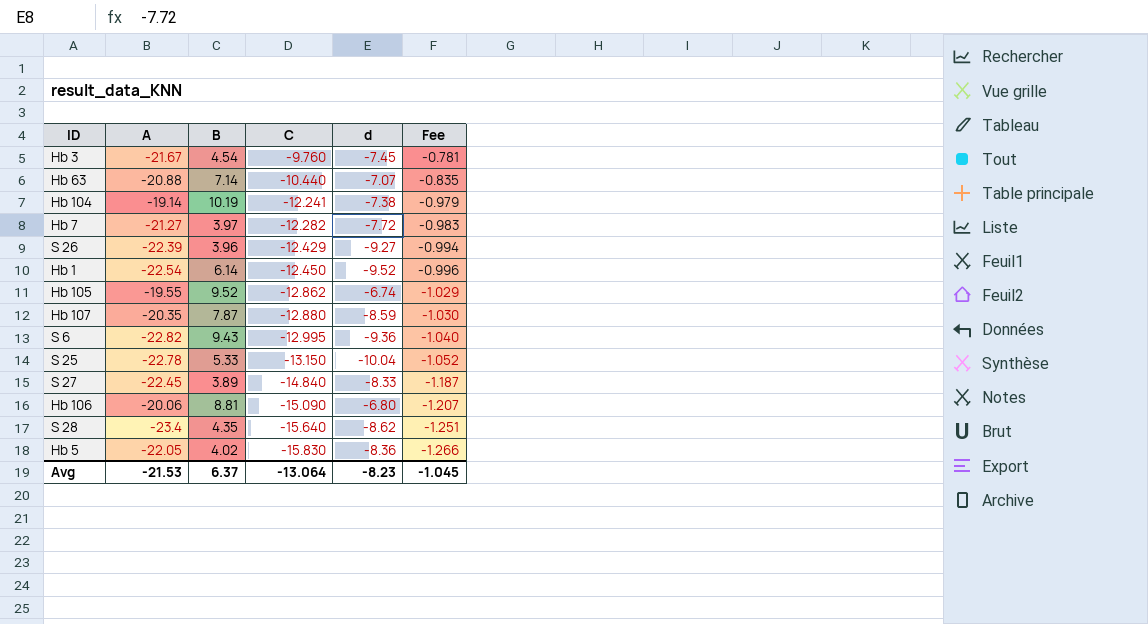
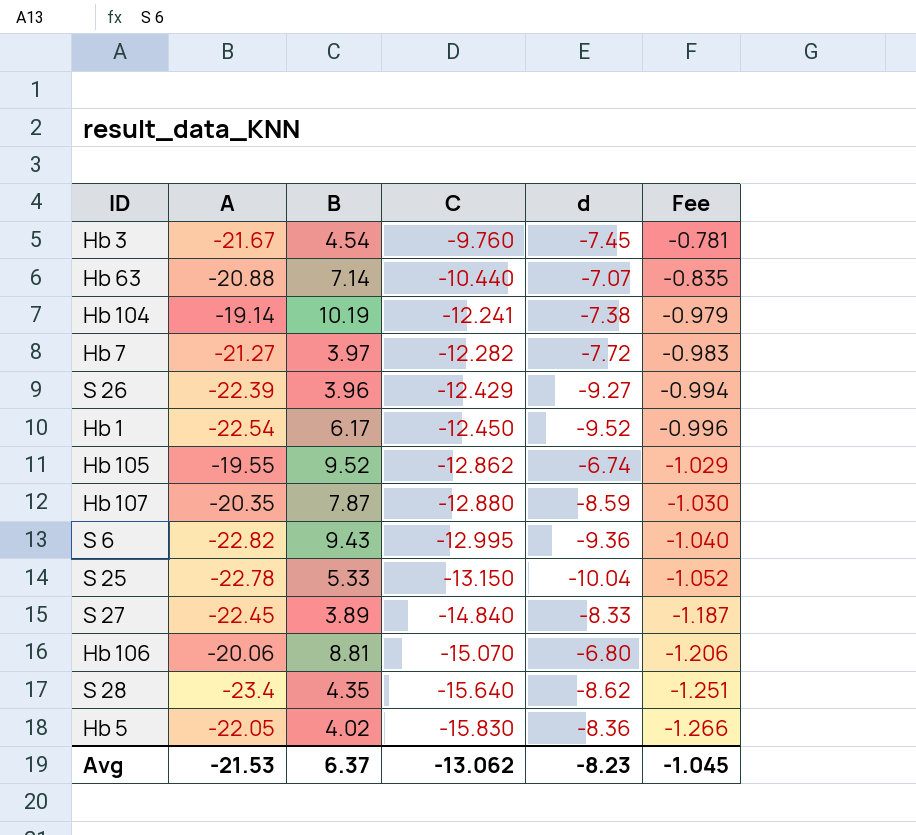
Hb 1 | B: 6.14 -> 6.17
Hb 106 | C: -15.090 -> -15.070
Hb 106 | Fee: -1.207 -> -1.206
Avg | C: -13.064 -> -13.062

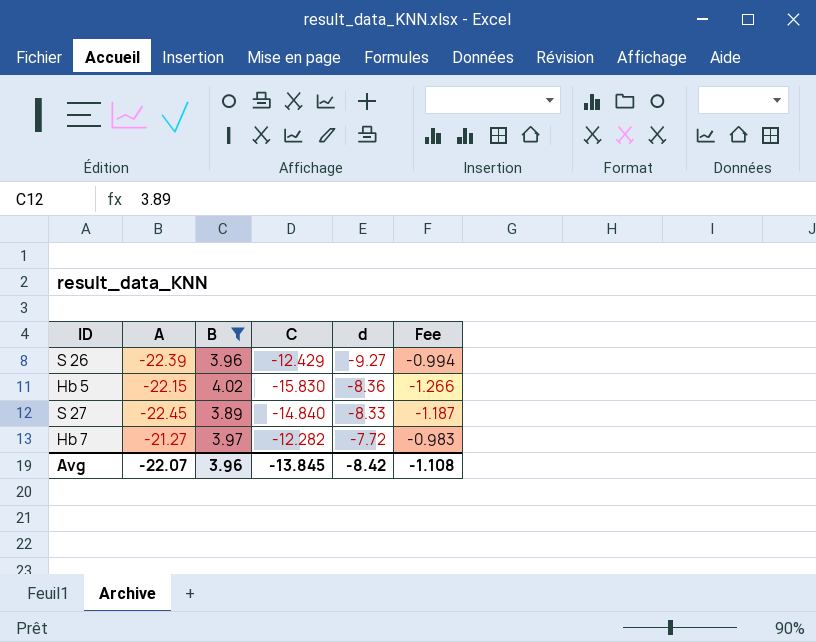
filter: none -> B <= 4.02
row order: C descending -> d ascending
Hb 5 | A: -22.05 -> -22.15
Avg | A: -21.53 -> -22.07
Avg | B: 6.37 -> 3.96
Avg | C: -13.062 -> -13.845
Avg | d: -8.23 -> -8.42
Avg | Fee: -1.045 -> -1.108

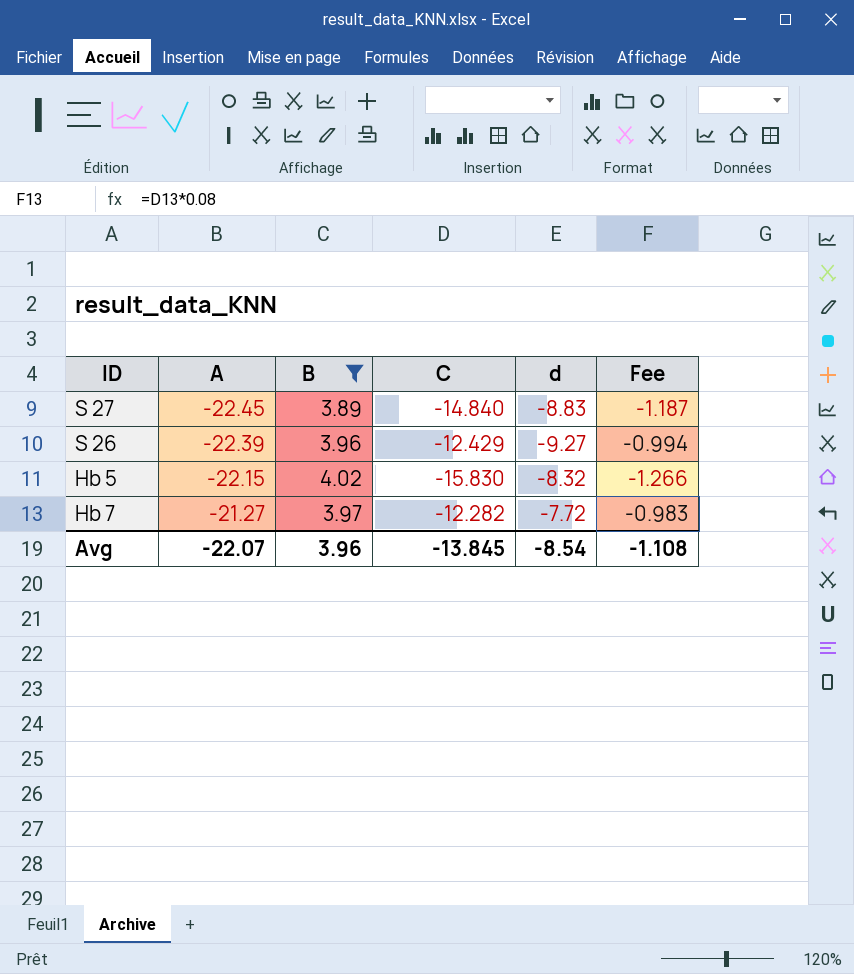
row order: d ascending -> A ascending
S 27 | d: -8.33 -> -8.83
Hb 5 | d: -8.36 -> -8.32
Avg | d: -8.42 -> -8.54

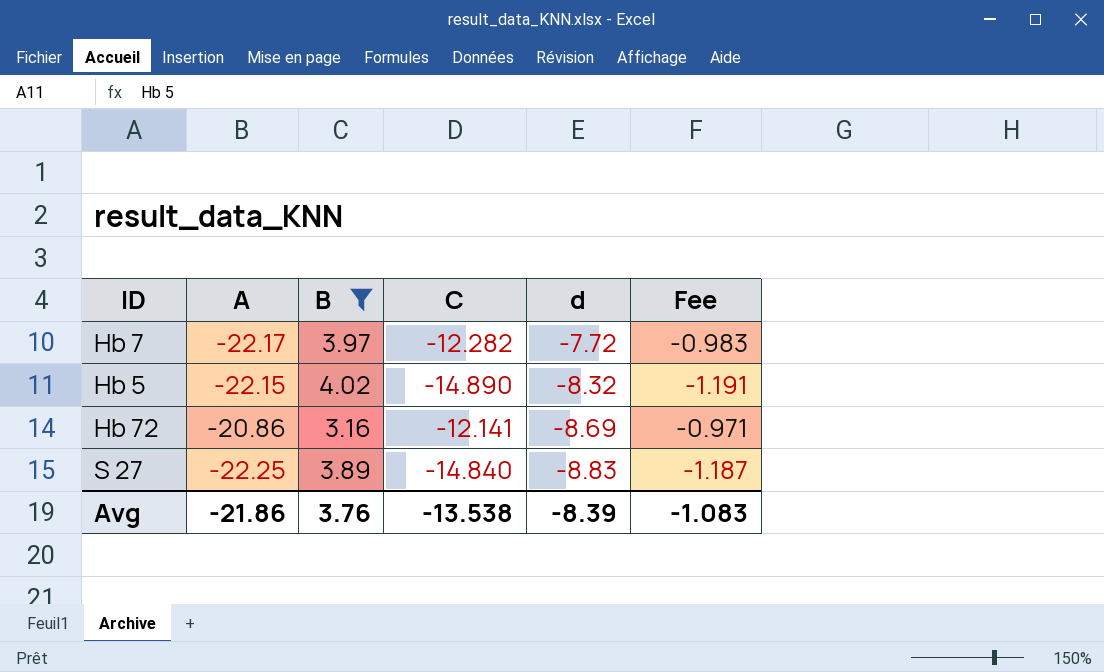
row order: A ascending -> d descending
row S 26: -22.39 | 3.96 | -12.429 | -9.27 | -0.994 -> none
Hb 7 | A: -21.27 -> -22.17
Hb 5 | C: -15.830 -> -14.890
Hb 5 | Fee: -1.266 -> -1.191
row Hb 72: none -> -20.86 | 3.16 | -12.141 | -8.69 | -0.971
S 27 | A: -22.45 -> -22.25
Avg | A: -22.07 -> -21.86
Avg | B: 3.96 -> 3.76
Avg | C: -13.845 -> -13.538
Avg | d: -8.54 -> -8.39
Avg | Fee: -1.108 -> -1.083

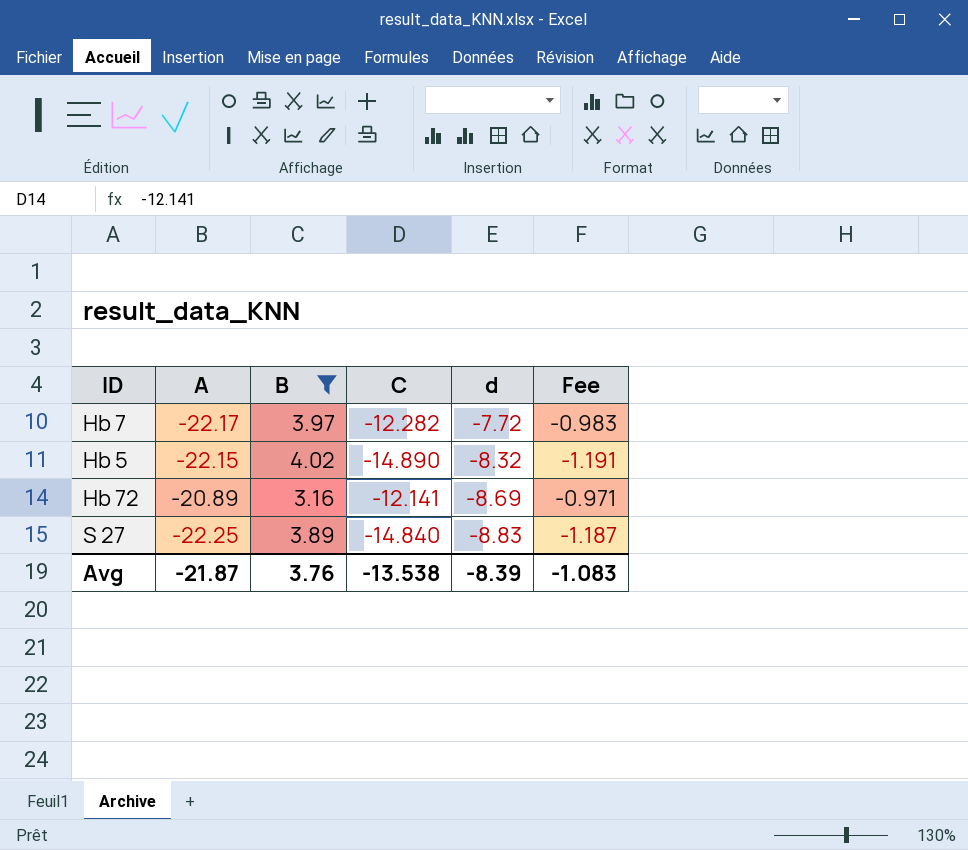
Hb 72 | A: -20.86 -> -20.89
Avg | A: -21.86 -> -21.87

